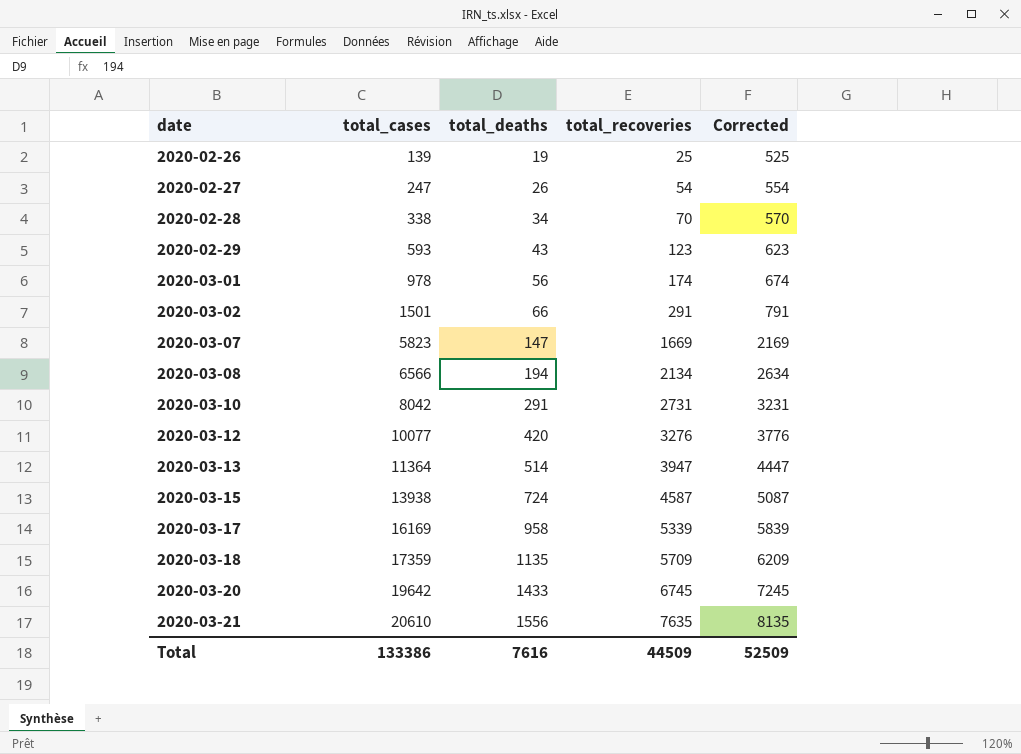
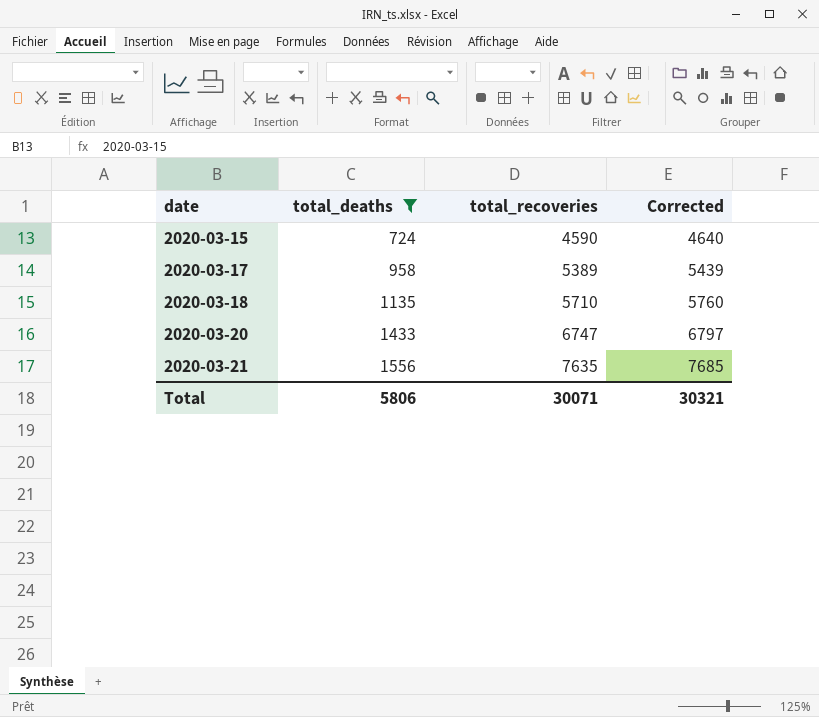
filter: none -> total_deaths >= 724
column total_cases | position: 2 -> none
column Corrected | formula: [total_recoveries] + 500 -> [total_recoveries] + 50
2020-03-15 | total_recoveries: 4587 -> 4590
2020-03-17 | total_recoveries: 5339 -> 5389
2020-03-18 | total_recoveries: 5709 -> 5710
2020-03-20 | total_recoveries: 6745 -> 6747
Total | total_deaths: 7616 -> 5806
Total | total_recoveries: 44509 -> 30071
Total | Corrected: 52509 -> 30321

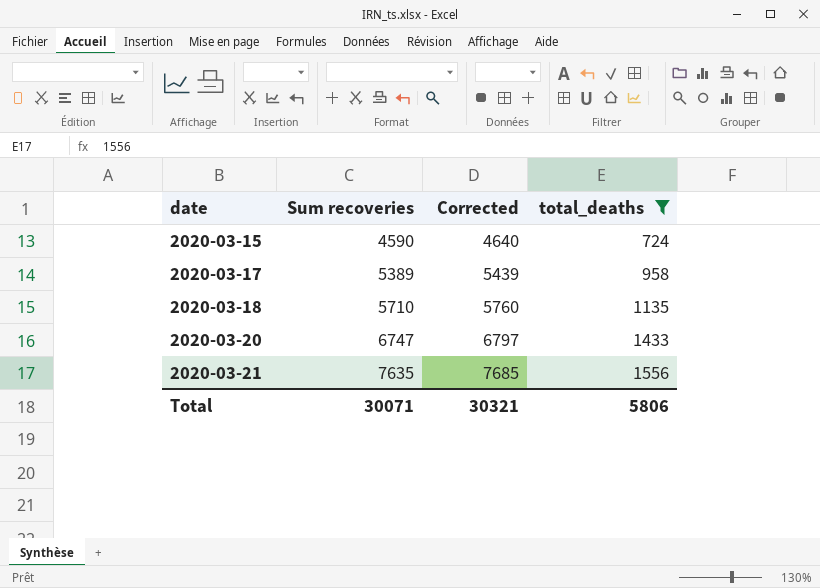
column name: total_recoveries -> Sum recoveries
column total_deaths | position: 2 -> 4

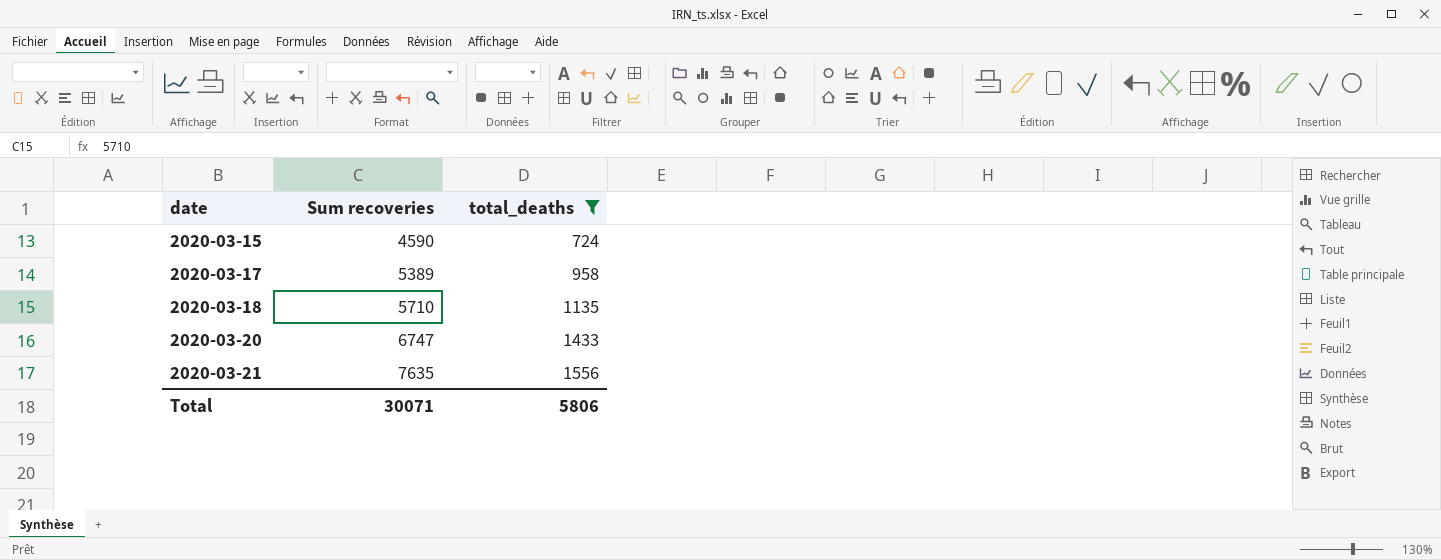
column Corrected | formula: [Sum recoveries] + 50 -> none

